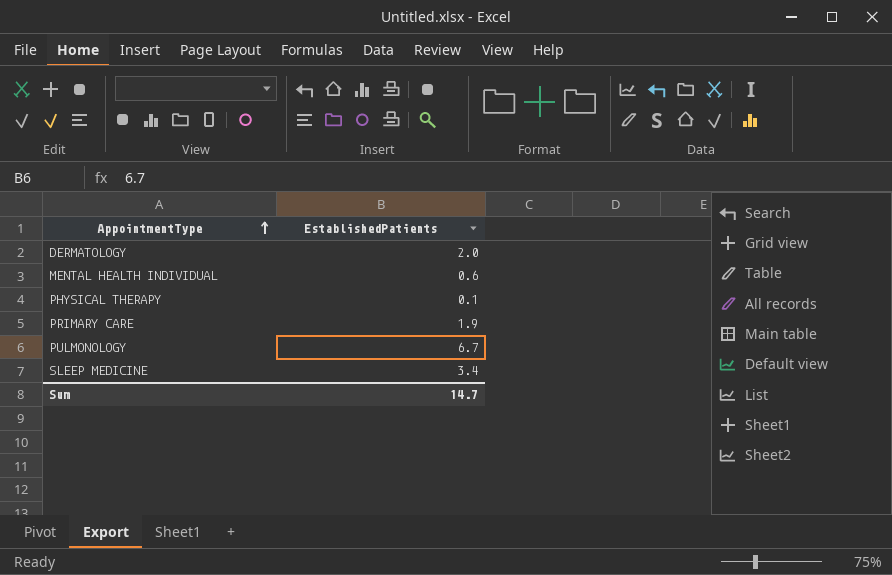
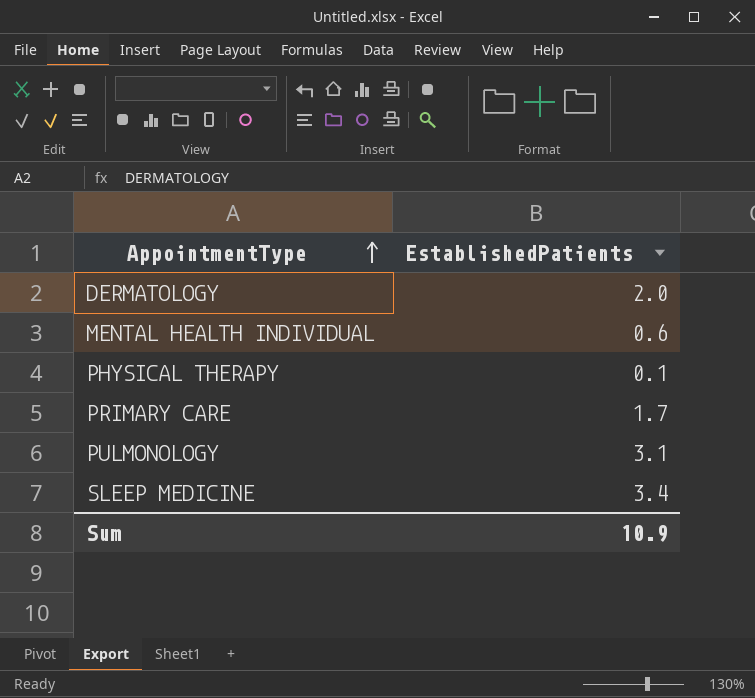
PRIMARY CARE | EstablishedPatients: 1.9 -> 1.7
PULMONOLOGY | EstablishedPatients: 6.7 -> 3.1
Sum | EstablishedPatients: 14.7 -> 10.9

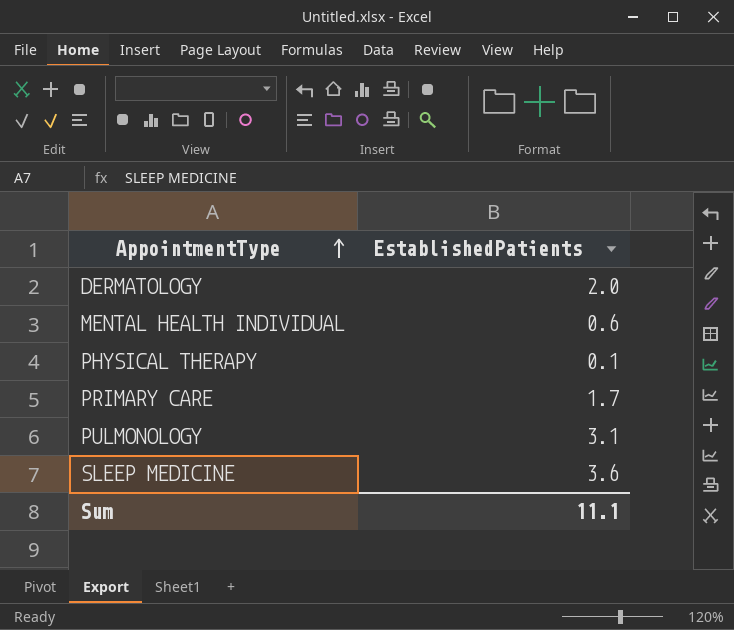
SLEEP MEDICINE | EstablishedPatients: 3.4 -> 3.6
Sum | EstablishedPatients: 10.9 -> 11.1

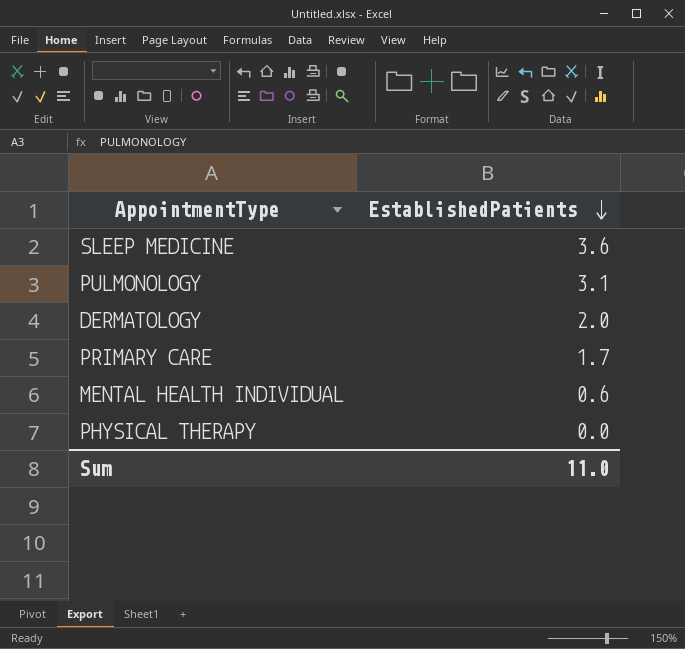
row order: AppointmentType ascending -> EstablishedPatients descending
PHYSICAL THERAPY | EstablishedPatients: 0.1 -> 0.0
Sum | EstablishedPatients: 11.1 -> 11.0

